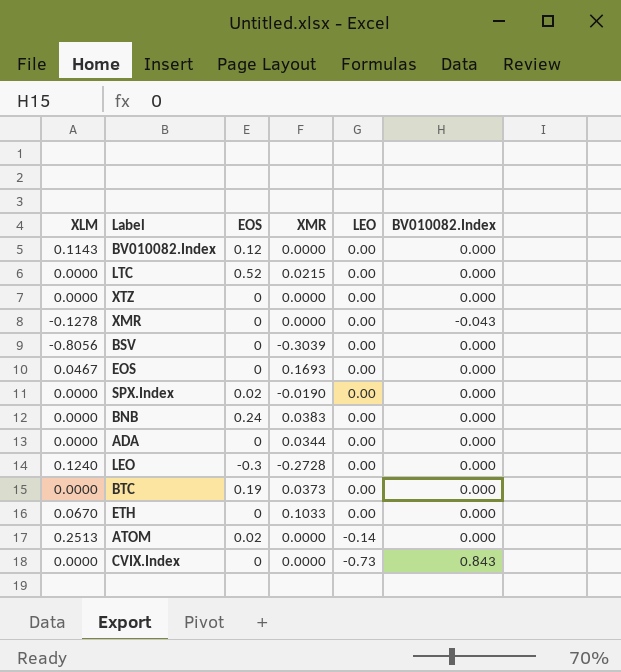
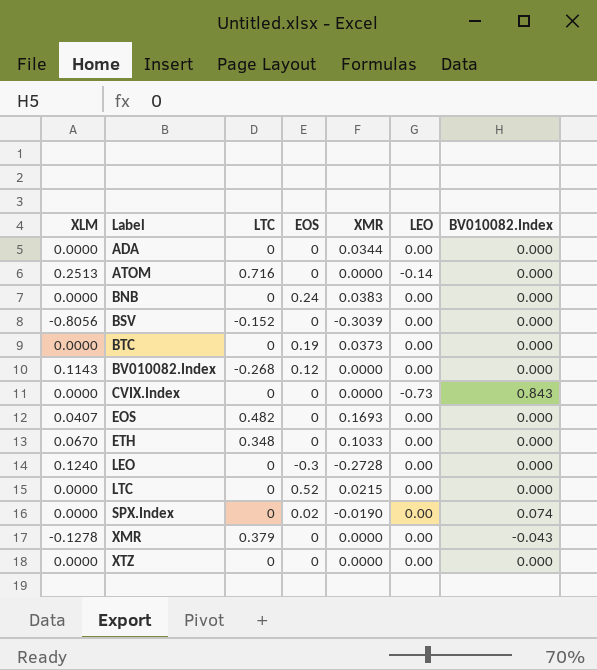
row order: LEO descending -> Label ascending
column LTC | position: none -> 3
ATOM | EOS: 0.02 -> 0
EOS | XLM: 0.0467 -> 0.0407
SPX.Index | BV010082.Index: 0.000 -> 0.074

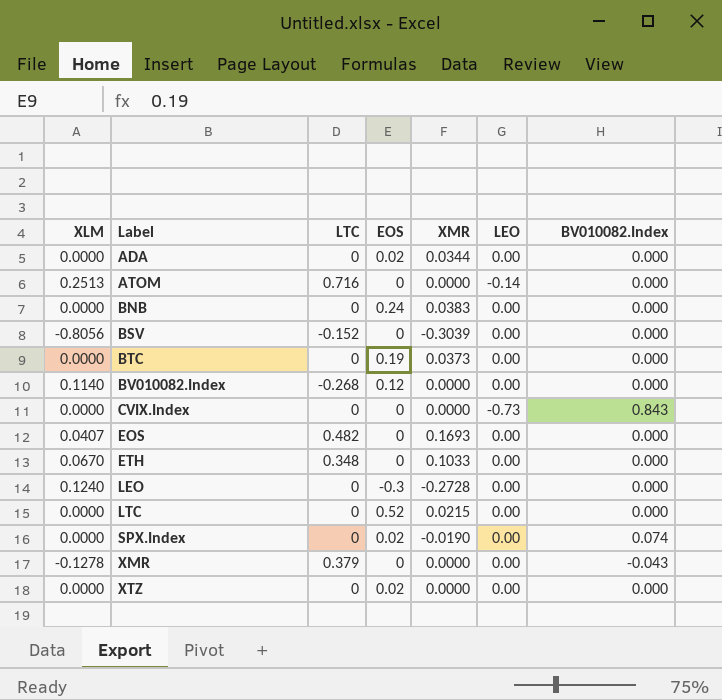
ADA | EOS: 0 -> 0.02
BV010082.Index | XLM: 0.1143 -> 0.1140
XTZ | EOS: 0 -> 0.02

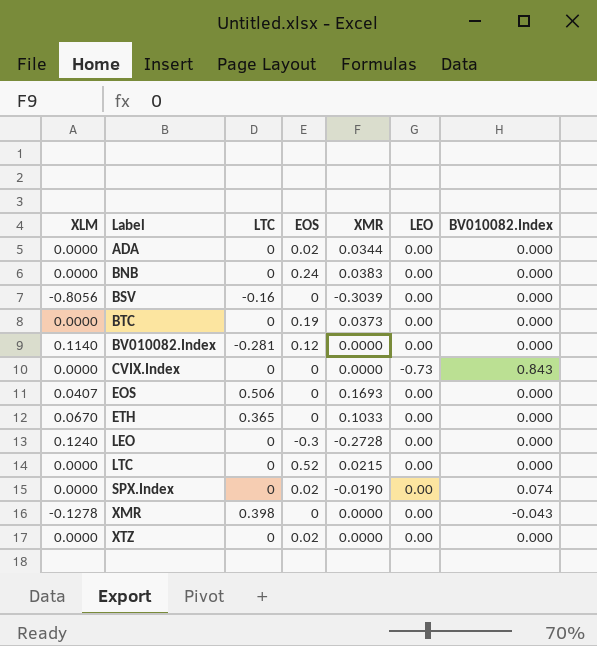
row ATOM: 0.2513 | 0.716 | 0 | 0.0000 | -0.14 | 0.000 -> none
BSV | LTC: -0.152 -> -0.16
BV010082.Index | LTC: -0.268 -> -0.281
EOS | LTC: 0.482 -> 0.506
ETH | LTC: 0.348 -> 0.365
XMR | LTC: 0.379 -> 0.398

